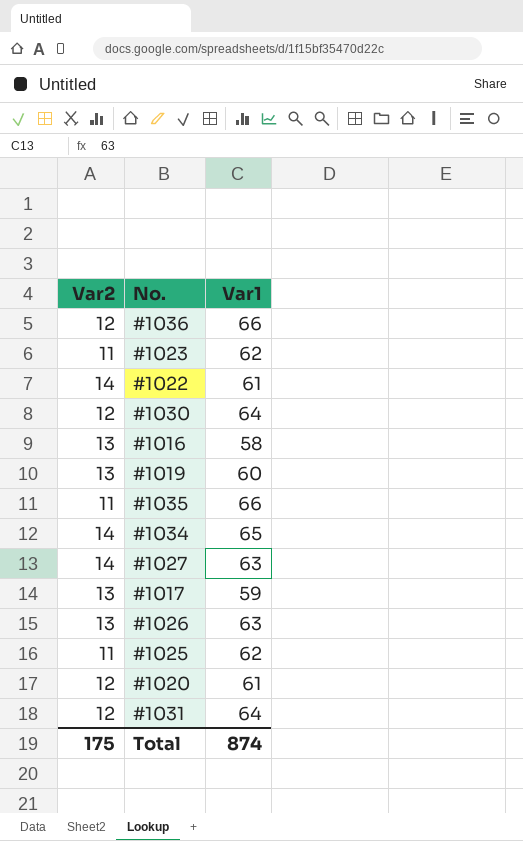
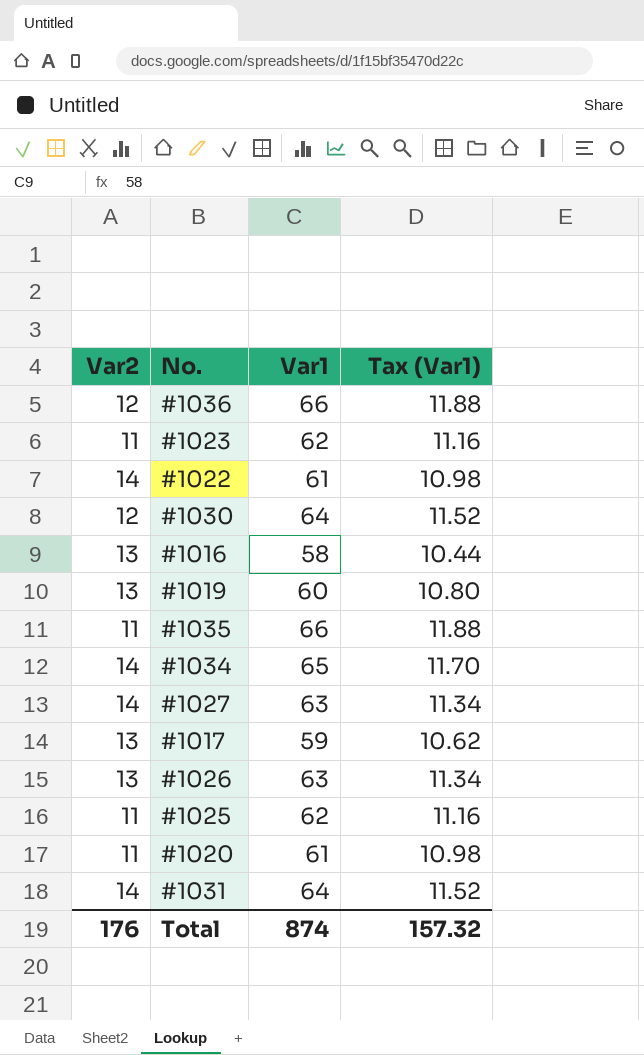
column Tax (Var1) | formula: none -> [Var1] * 0.18
#1020 | Var2: 12 -> 11
#1031 | Var2: 12 -> 14
Total | Var2: 175 -> 176

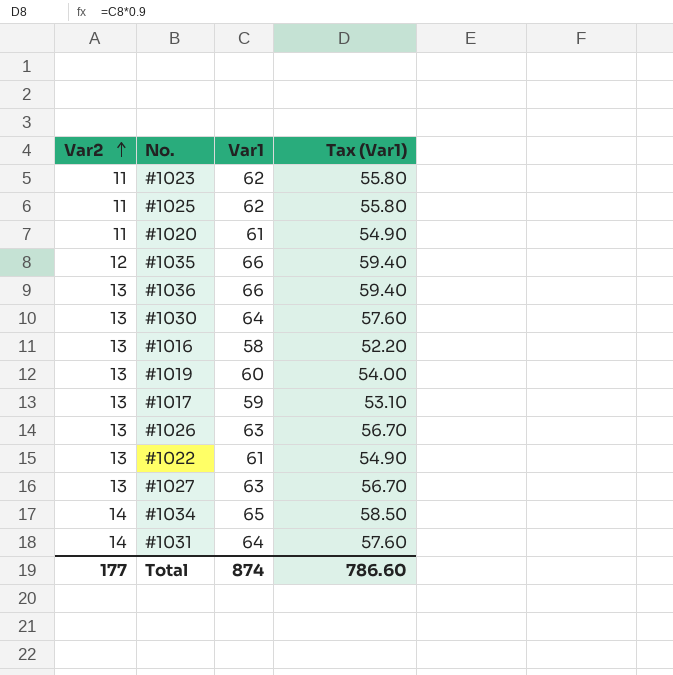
row order: none -> Var2 ascending
column Tax (Var1) | formula: [Var1] * 0.18 -> [Var1] * 0.9
#1035 | Var2: 11 -> 12
#1036 | Var2: 12 -> 13
#1030 | Var2: 12 -> 13
#1022 | Var2: 14 -> 13
#1027 | Var2: 14 -> 13
Total | Var2: 176 -> 177
Total | Tax (Var1): 157.32 -> 786.60

